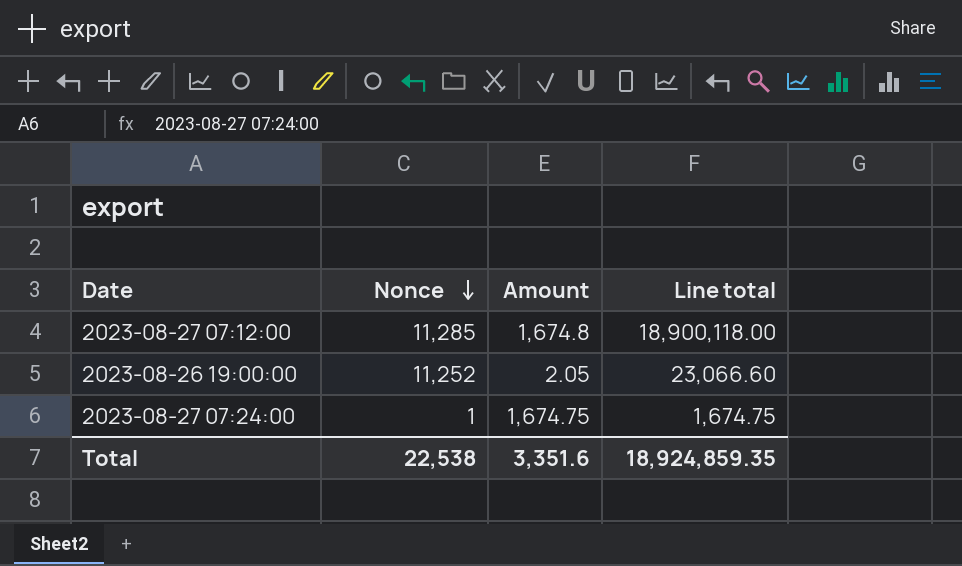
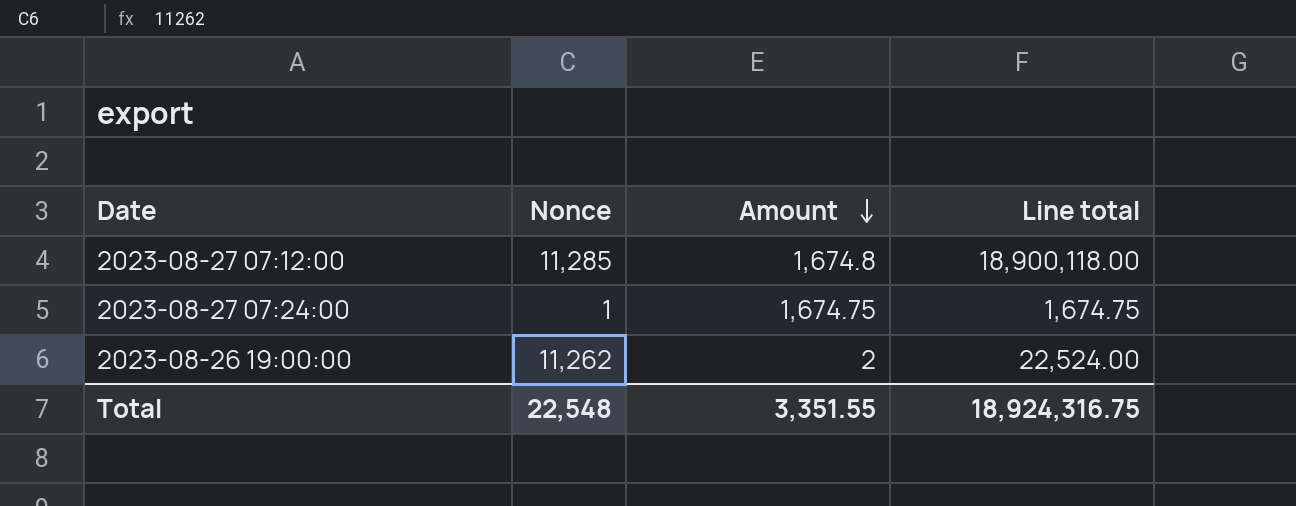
row order: Nonce descending -> Amount descending
2023-08-26 19:00:00 | Nonce: 11,252 -> 11,262
2023-08-26 19:00:00 | Amount: 2.05 -> 2
2023-08-26 19:00:00 | Line total: 23,066.60 -> 22,524.00
Total | Nonce: 22,538 -> 22,548
Total | Amount: 3,351.6 -> 3,351.55
Total | Line total: 18,924,859.35 -> 18,924,316.75

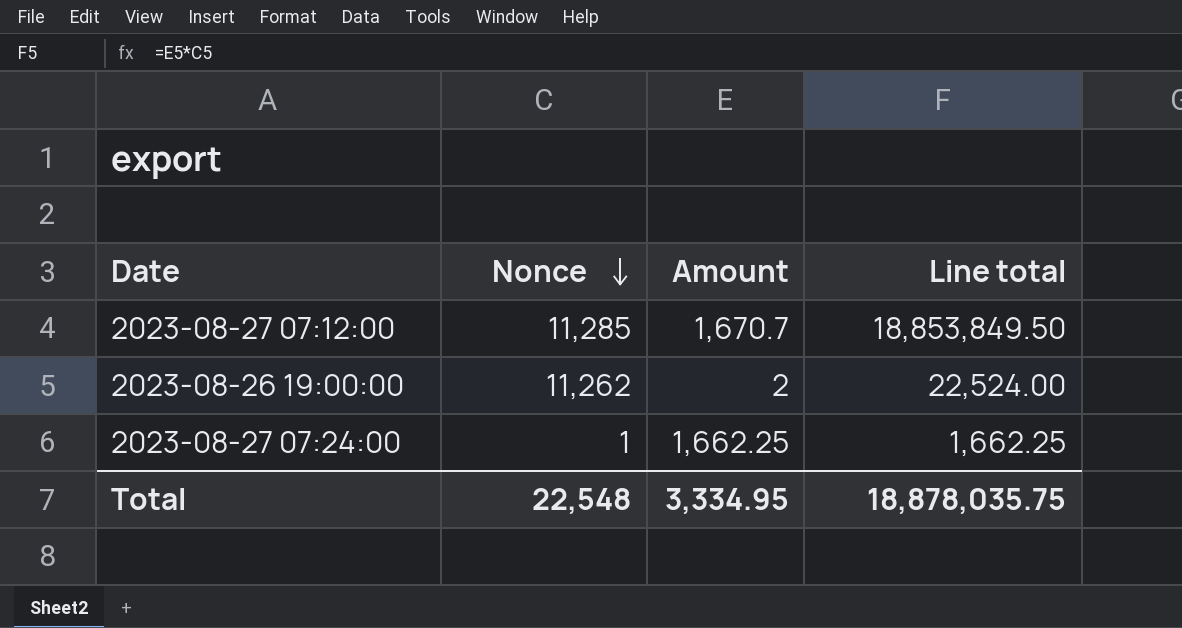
row order: Amount descending -> Nonce descending
2023-08-27 07:12:00 | Amount: 1,674.8 -> 1,670.7
2023-08-27 07:12:00 | Line total: 18,900,118.00 -> 18,853,849.50
2023-08-27 07:24:00 | Amount: 1,674.75 -> 1,662.25
2023-08-27 07:24:00 | Line total: 1,674.75 -> 1,662.25
Total | Amount: 3,351.55 -> 3,334.95
Total | Line total: 18,924,316.75 -> 18,878,035.75

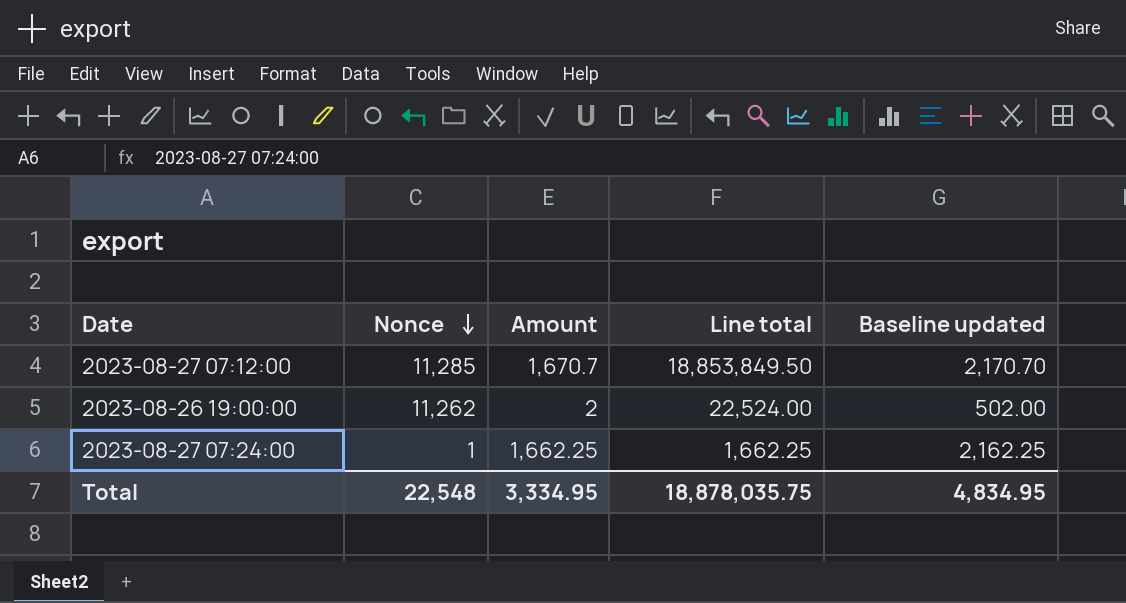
column Baseline updated | formula: none -> [Amount] + 500

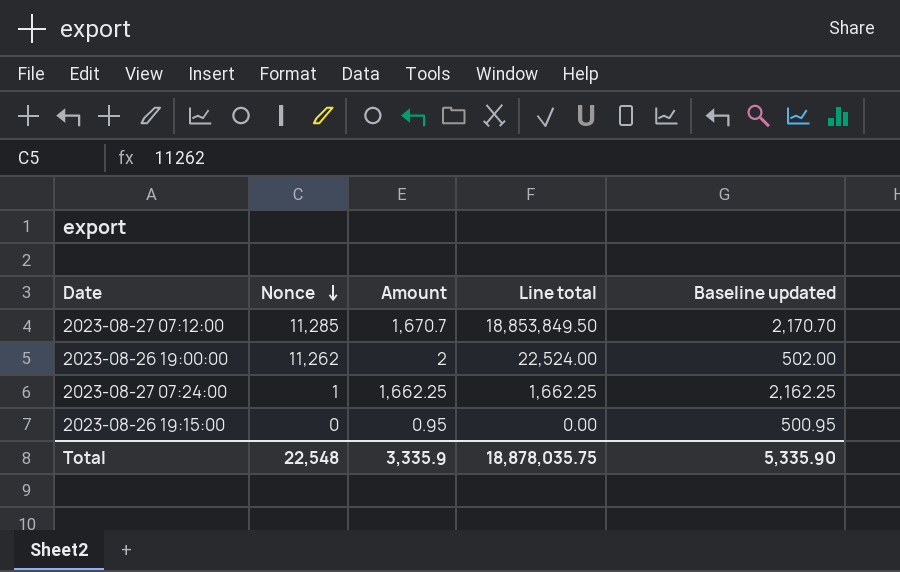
row 2023-08-26 19:15:00: none -> 0 | 0.95 | 0.00 | 500.95
Total | Amount: 3,334.95 -> 3,335.9
Total | Baseline updated: 4,834.95 -> 5,335.90

